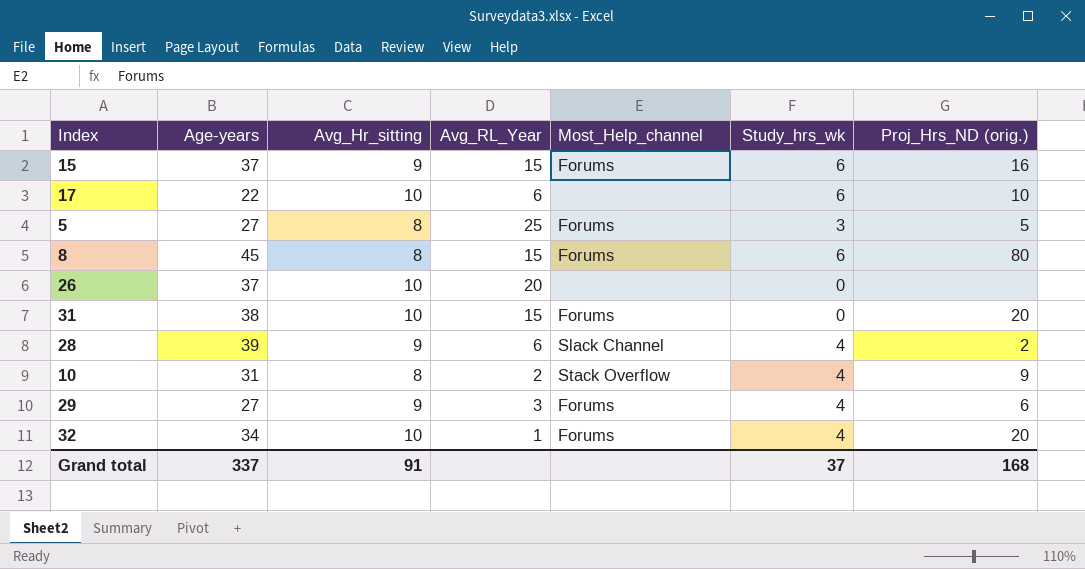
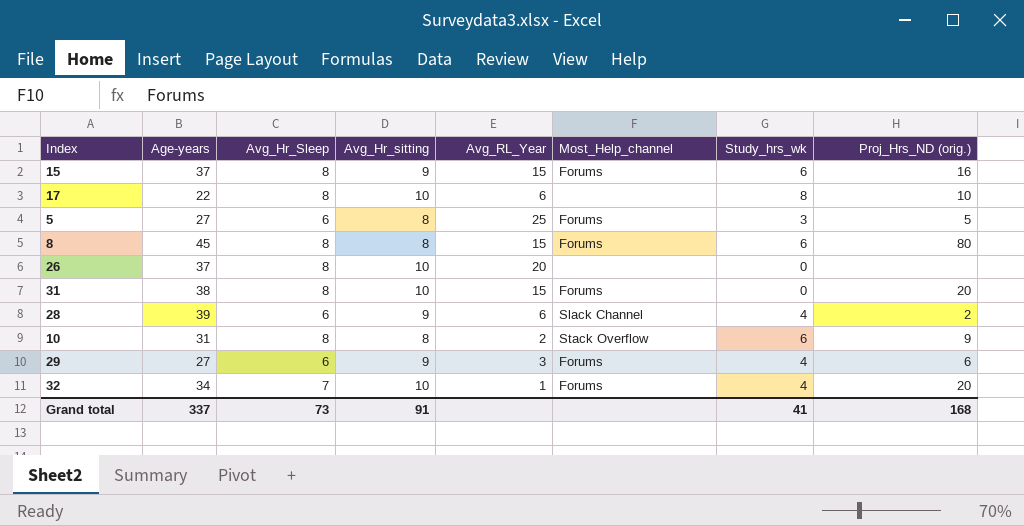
column Avg_Hr_Sleep | position: none -> 3
17 | Study_hrs_wk: 6 -> 8
10 | Study_hrs_wk: 4 -> 6
Grand total | Study_hrs_wk: 37 -> 41

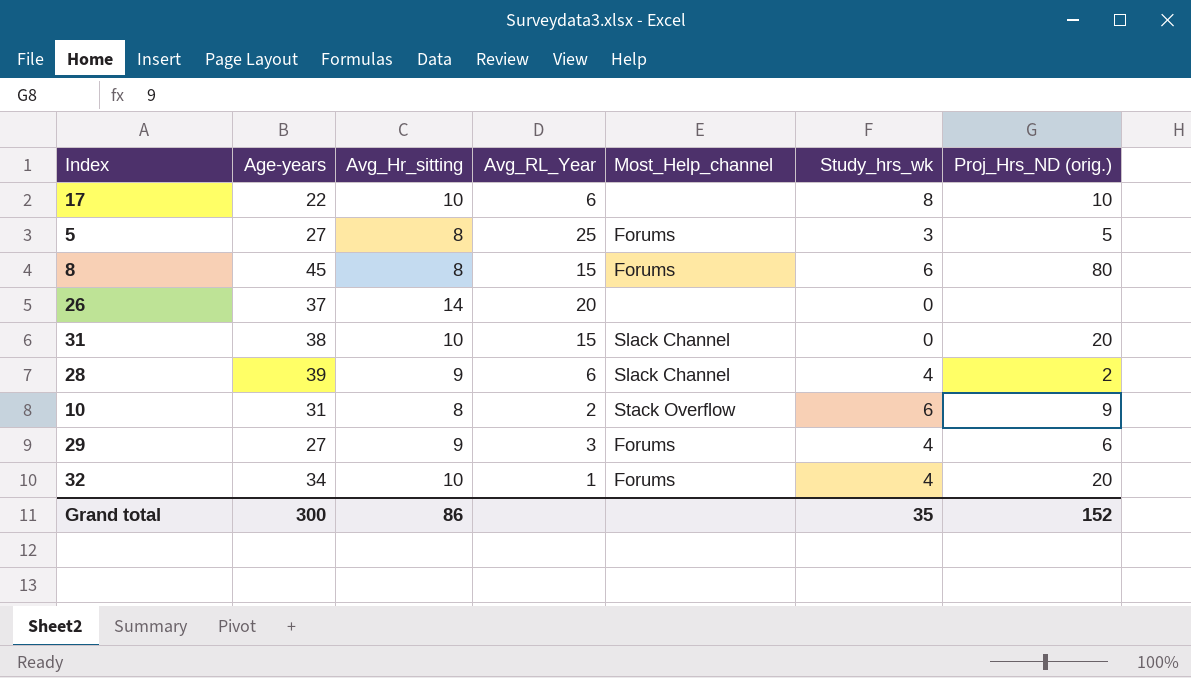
column Avg_Hr_Sleep | position: 3 -> none
row 15: 37 | 8 | 9 | 15 | Forums | 6 | 16 -> none
26 | Avg_Hr_sitting: 10 -> 14
31 | Most_Help_channel: Forums -> Slack Channel
Grand total | Age-years: 337 -> 300
Grand total | Avg_Hr_sitting: 91 -> 86
Grand total | Study_hrs_wk: 41 -> 35
Grand total | Proj_Hrs_ND (orig.): 168 -> 152

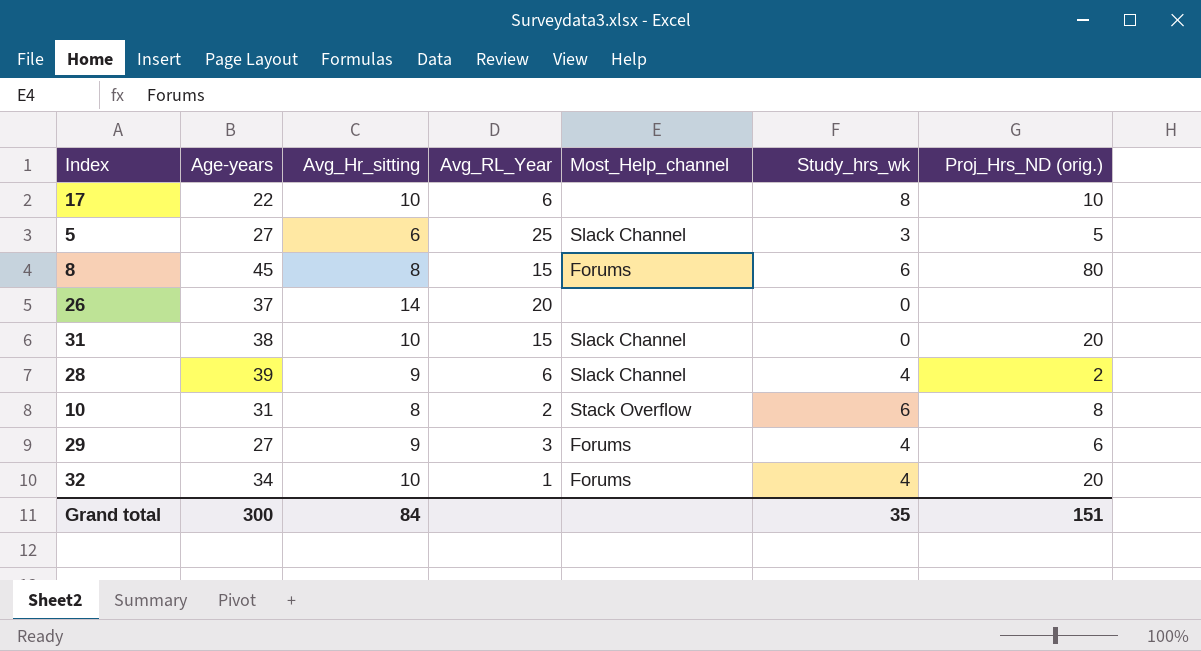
5 | Avg_Hr_sitting: 8 -> 6
5 | Most_Help_channel: Forums -> Slack Channel
10 | Proj_Hrs_ND (orig.): 9 -> 8
Grand total | Avg_Hr_sitting: 86 -> 84
Grand total | Proj_Hrs_ND (orig.): 152 -> 151

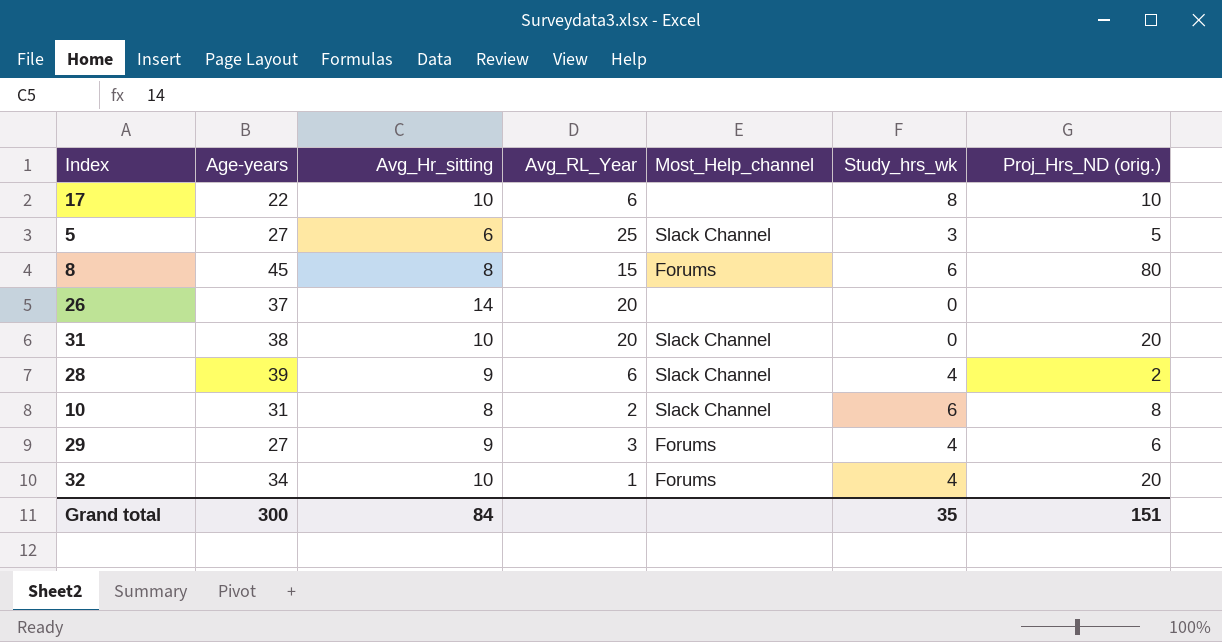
31 | Avg_RL_Year: 15 -> 20
10 | Most_Help_channel: Stack Overflow -> Slack Channel

